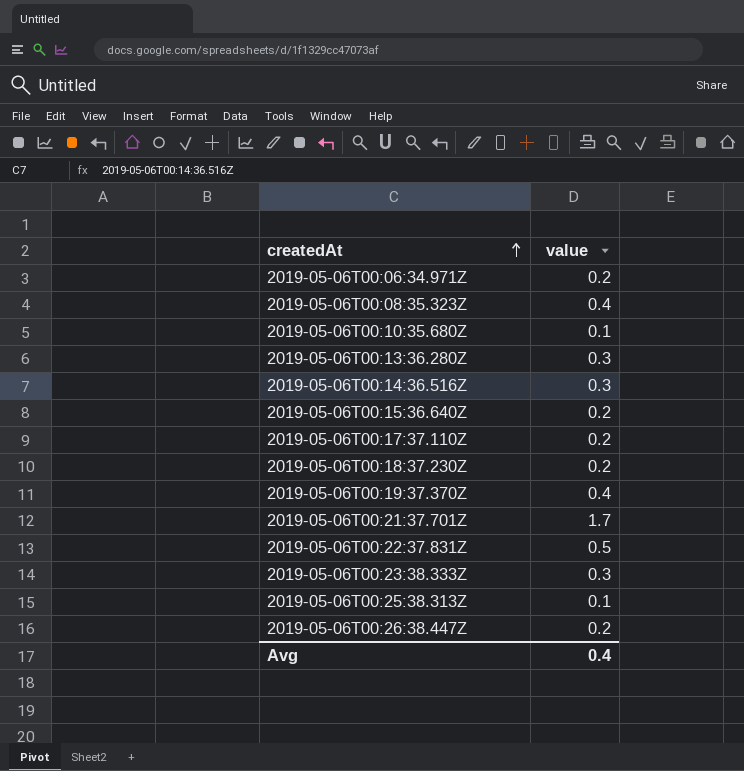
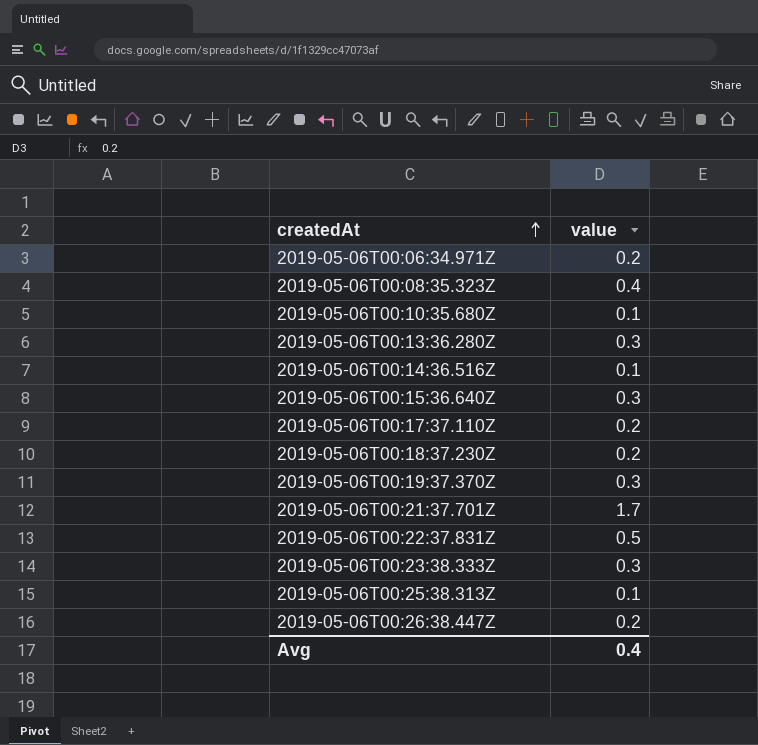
2019-05-06T00:14:36.516Z | value: 0.3 -> 0.1
2019-05-06T00:15:36.640Z | value: 0.2 -> 0.3
2019-05-06T00:19:37.370Z | value: 0.4 -> 0.3

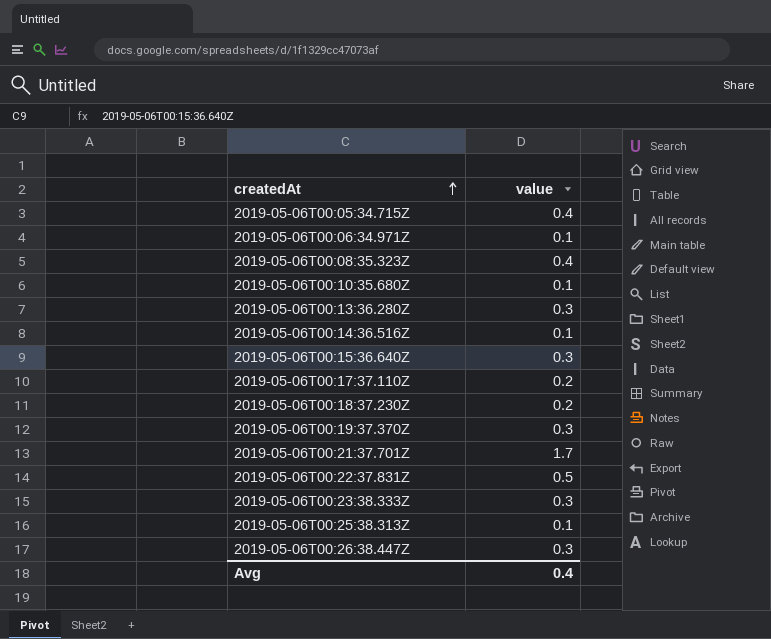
row 2019-05-06T00:05:34.715Z: none -> 0.4
2019-05-06T00:06:34.971Z | value: 0.2 -> 0.1
2019-05-06T00:26:38.447Z | value: 0.2 -> 0.3

